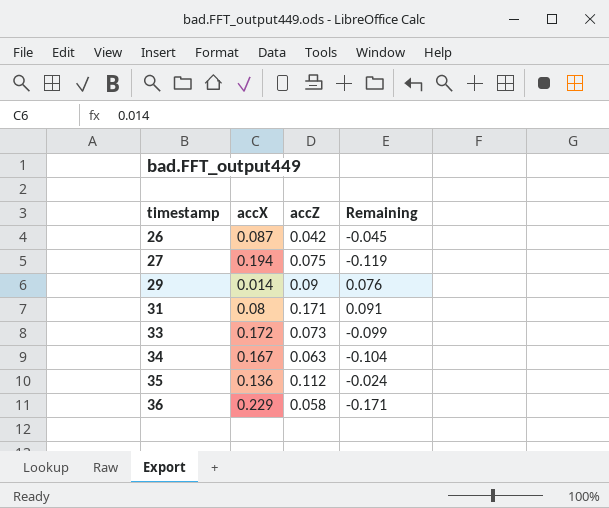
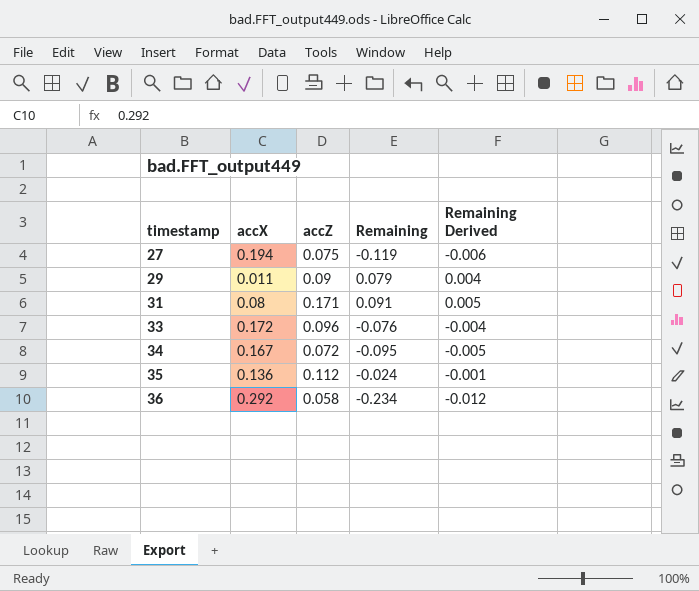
column Remaining Derived | formula: none -> [Remaining] * 0.05
row 26: 0.087 | 0.042 | -0.045 -> none
29 | accX: 0.014 -> 0.011
29 | Remaining: 0.076 -> 0.079
33 | accZ: 0.073 -> 0.096
33 | Remaining: -0.099 -> -0.076
34 | accZ: 0.063 -> 0.072
34 | Remaining: -0.104 -> -0.095
36 | accX: 0.229 -> 0.292
36 | Remaining: -0.171 -> -0.234

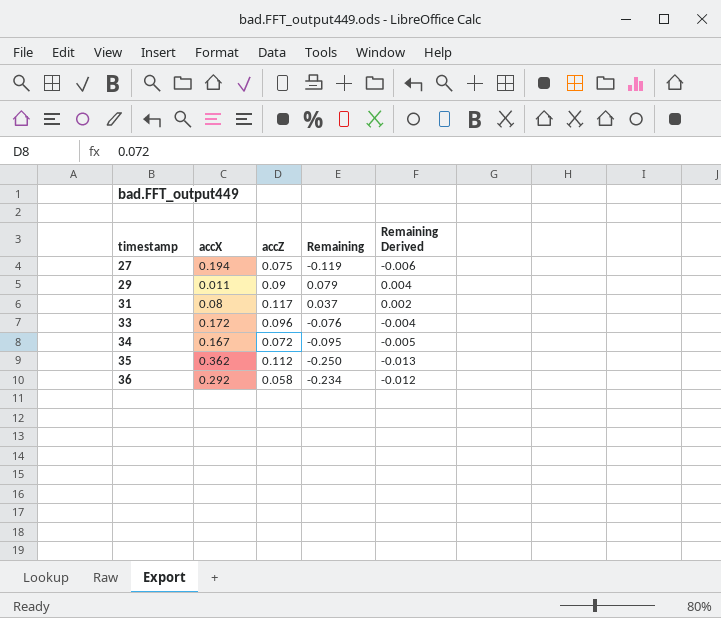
31 | accZ: 0.171 -> 0.117
31 | Remaining: 0.091 -> 0.037
31 | Remaining Derived: 0.005 -> 0.002
35 | accX: 0.136 -> 0.362
35 | Remaining: -0.024 -> -0.250
35 | Remaining Derived: -0.001 -> -0.013

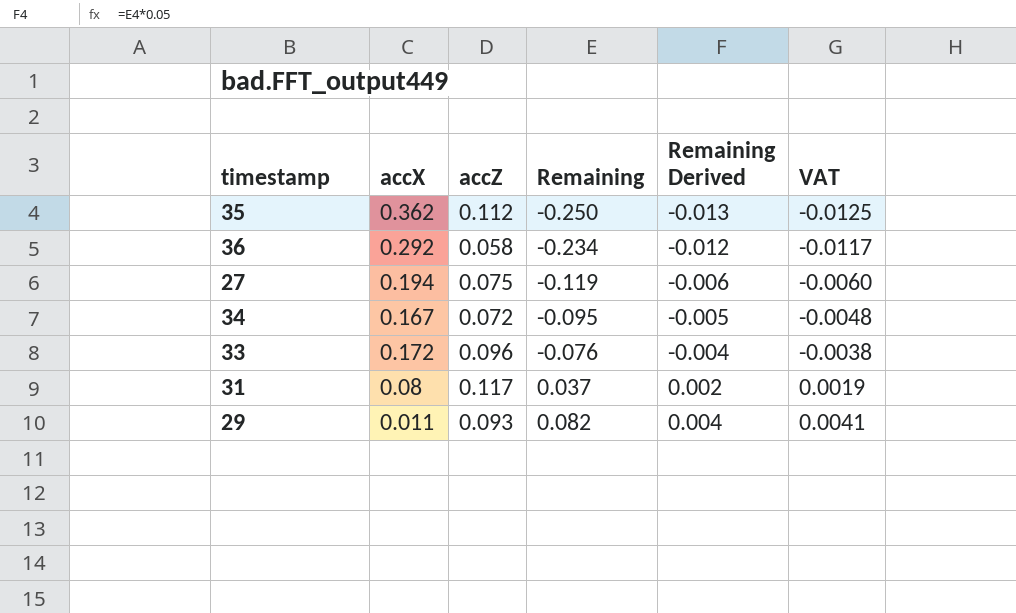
row order: timestamp ascending -> Remaining ascending
column VAT | formula: none -> [Remaining] * 0.05
29 | accZ: 0.09 -> 0.093
29 | Remaining: 0.079 -> 0.082

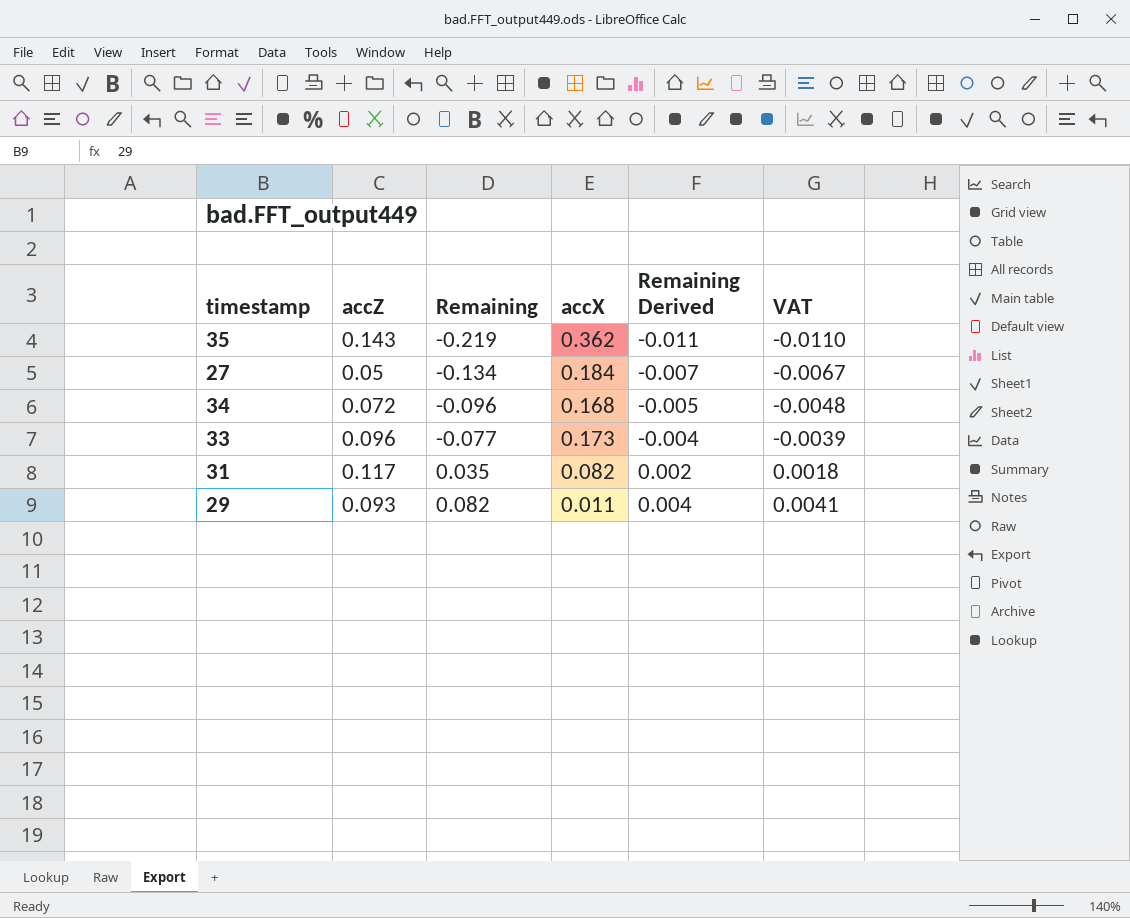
column accX | position: 2 -> 4
row 36: 0.292 | 0.058 | -0.234 | -0.012 | -0.0117 -> none
35 | accZ: 0.112 -> 0.143
35 | Remaining: -0.250 -> -0.219
35 | Remaining Derived: -0.013 -> -0.011
35 | VAT: -0.0125 -> -0.0110
27 | accZ: 0.075 -> 0.05
27 | Remaining: -0.119 -> -0.134
27 | accX: 0.194 -> 0.184
27 | Remaining Derived: -0.006 -> -0.007
27 | VAT: -0.0060 -> -0.0067
34 | Remaining: -0.095 -> -0.096
34 | accX: 0.167 -> 0.168
33 | Remaining: -0.076 -> -0.077
33 | accX: 0.172 -> 0.173
33 | VAT: -0.0038 -> -0.0039
31 | Remaining: 0.037 -> 0.035
31 | accX: 0.08 -> 0.082
31 | VAT: 0.0019 -> 0.0018

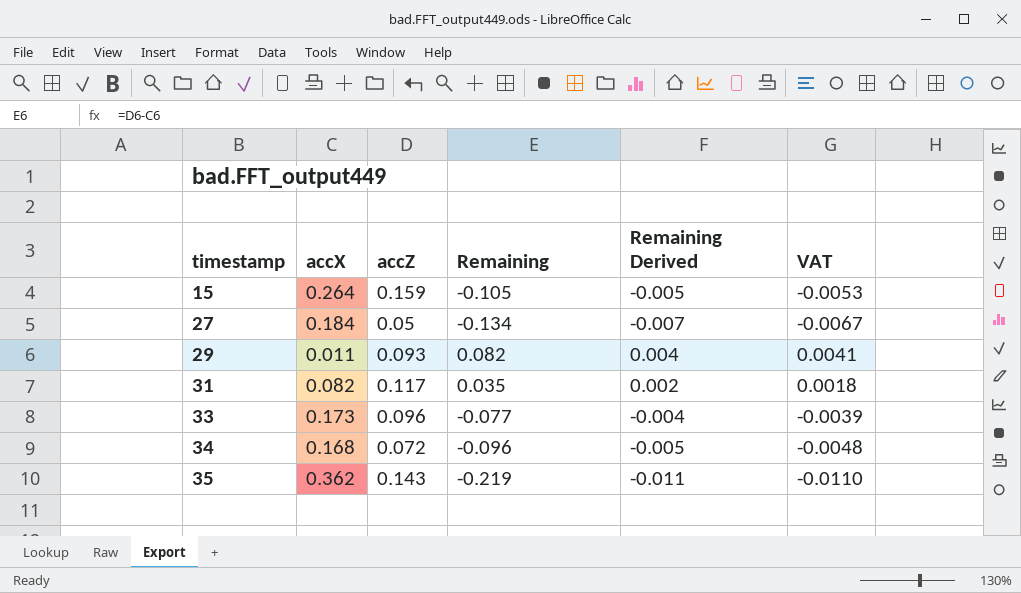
row order: Remaining ascending -> timestamp ascending
column accX | position: 4 -> 2
row 15: none -> 0.264 | 0.159 | -0.105 | -0.005 | -0.0053

